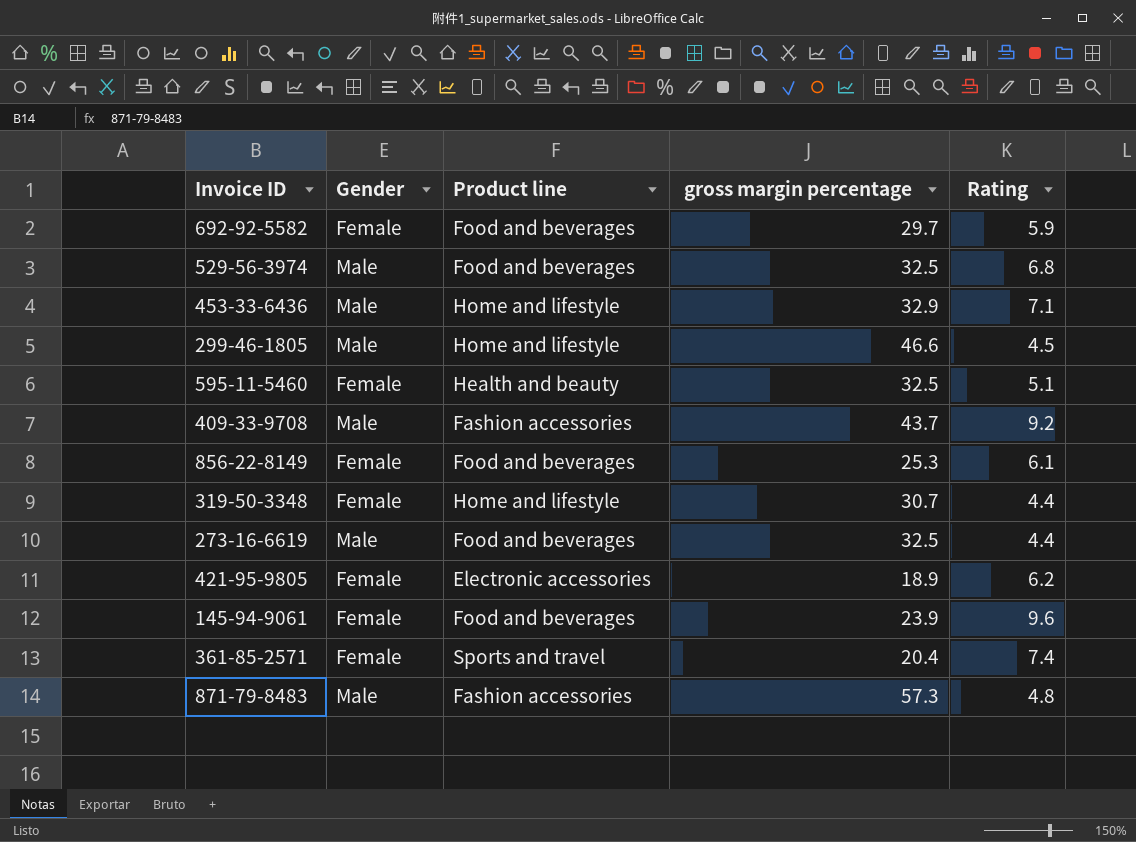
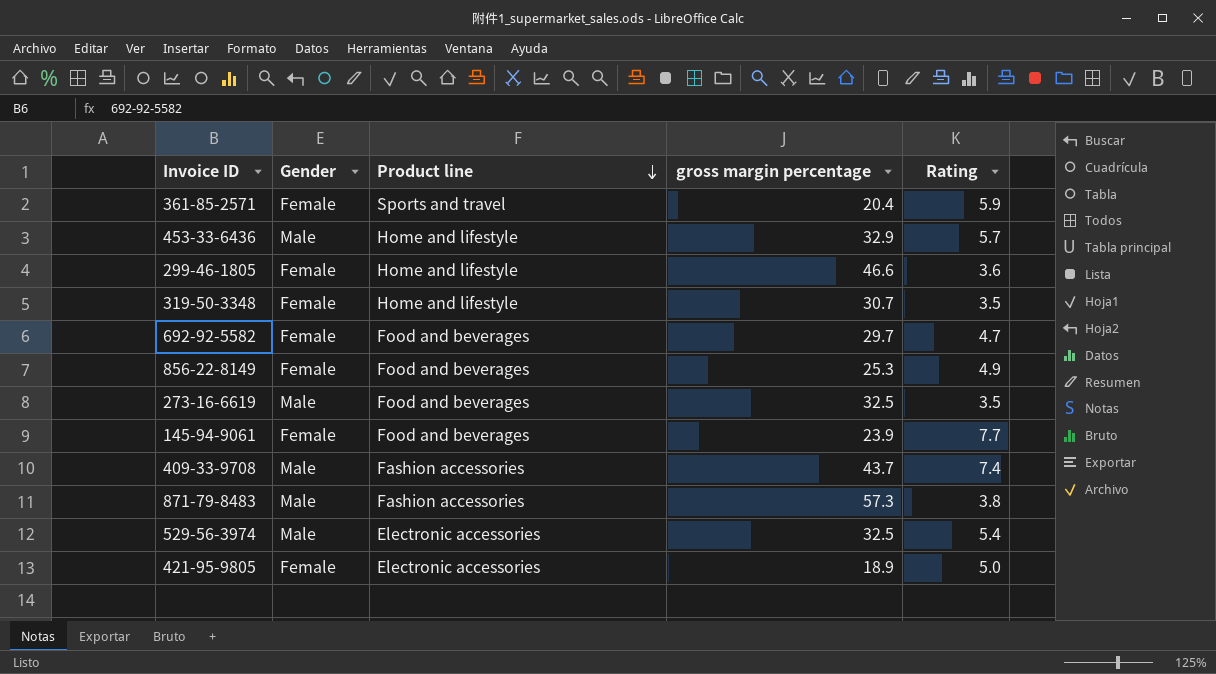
row order: none -> Product line descending
row 595-11-5460: Female | Health and beauty | 32.5 | 5.1 -> none
361-85-2571 | Rating: 7.4 -> 5.9
453-33-6436 | Rating: 7.1 -> 5.7
299-46-1805 | Gender: Male -> Female
299-46-1805 | Rating: 4.5 -> 3.6
319-50-3348 | Rating: 4.4 -> 3.5
692-92-5582 | Rating: 5.9 -> 4.7
856-22-8149 | Rating: 6.1 -> 4.9
273-16-6619 | Rating: 4.4 -> 3.5
145-94-9061 | Rating: 9.6 -> 7.7
409-33-9708 | Rating: 9.2 -> 7.4
871-79-8483 | Rating: 4.8 -> 3.8
529-56-3974 | Product line: Food and beverages -> Electronic accessories
529-56-3974 | Rating: 6.8 -> 5.4
421-95-9805 | Rating: 6.2 -> 5.0

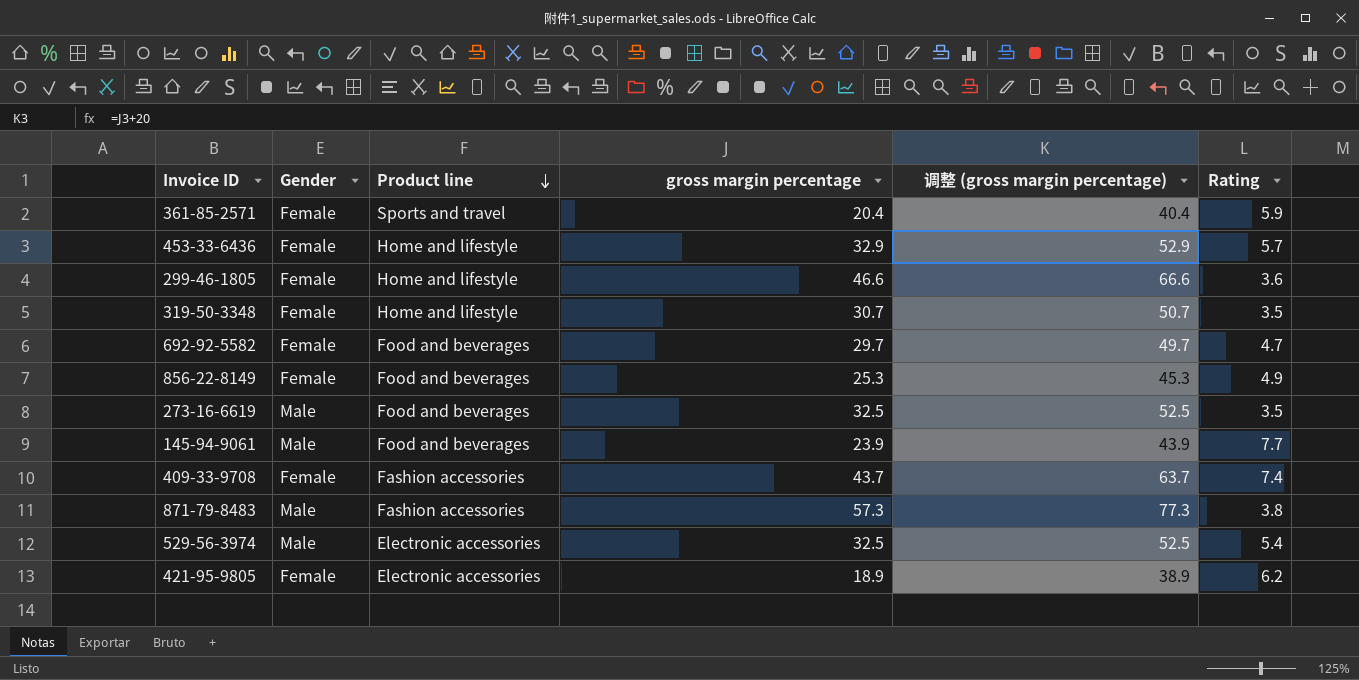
column 调整 (gross margin percentage) | formula: none -> [gross margin percentage] + 20
453-33-6436 | Gender: Male -> Female
145-94-9061 | Gender: Female -> Male
409-33-9708 | Gender: Male -> Female
421-95-9805 | Rating: 5.0 -> 6.2

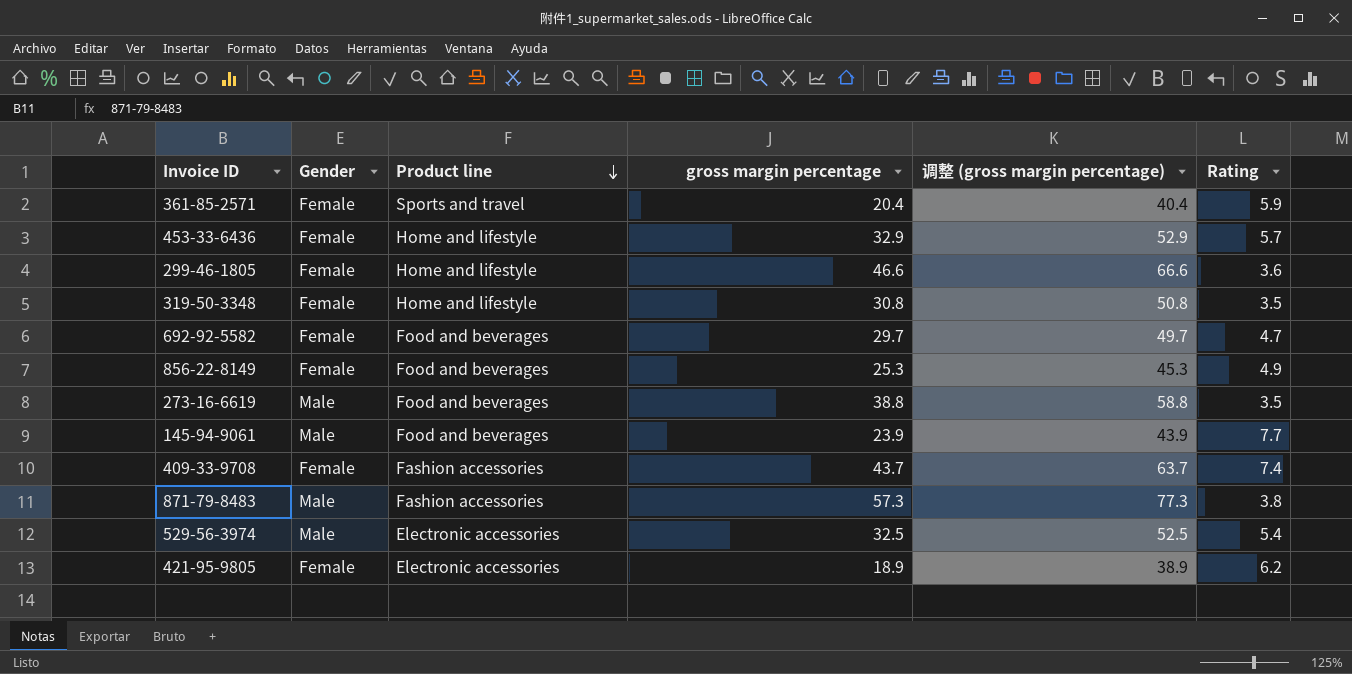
319-50-3348 | gross margin percentage: 30.7 -> 30.8
319-50-3348 | 调整 (gross margin percentage): 50.7 -> 50.8
273-16-6619 | gross margin percentage: 32.5 -> 38.8
273-16-6619 | 调整 (gross margin percentage): 52.5 -> 58.8

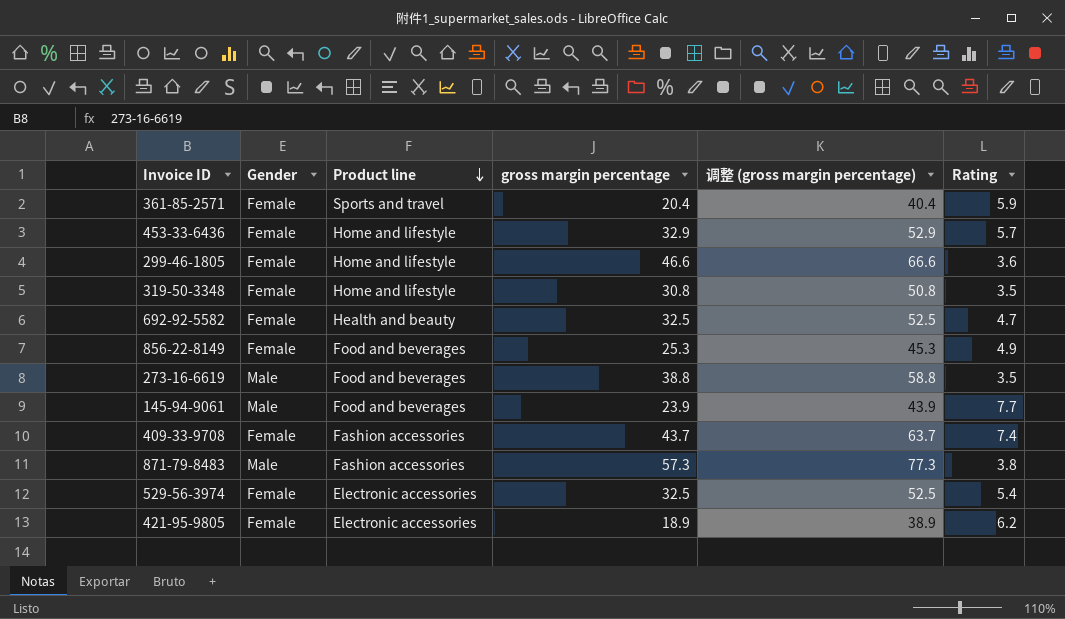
692-92-5582 | Product line: Food and beverages -> Health and beauty
692-92-5582 | gross margin percentage: 29.7 -> 32.5
692-92-5582 | 调整 (gross margin percentage): 49.7 -> 52.5
529-56-3974 | Gender: Male -> Female

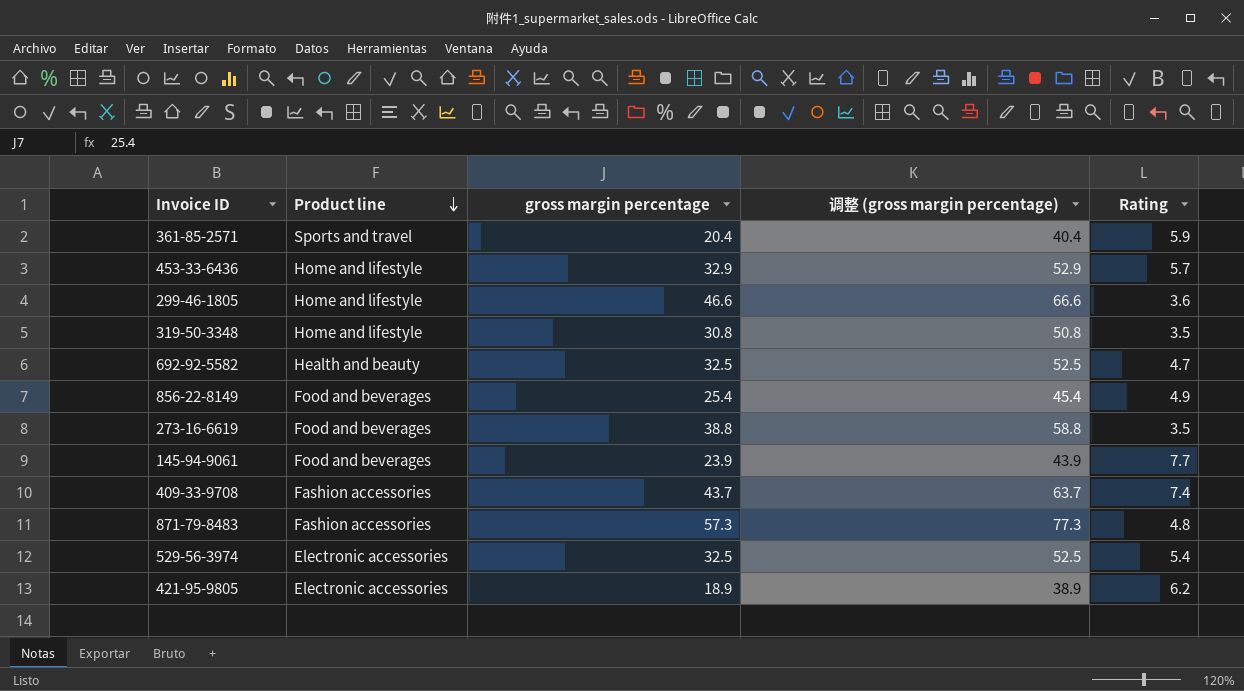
column Gender | position: 2 -> none
856-22-8149 | gross margin percentage: 25.3 -> 25.4
856-22-8149 | 调整 (gross margin percentage): 45.3 -> 45.4
871-79-8483 | Rating: 3.8 -> 4.8

